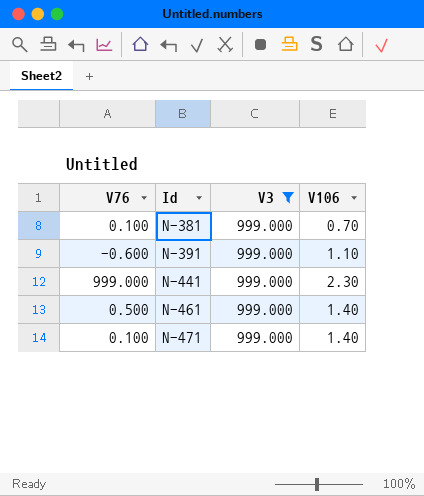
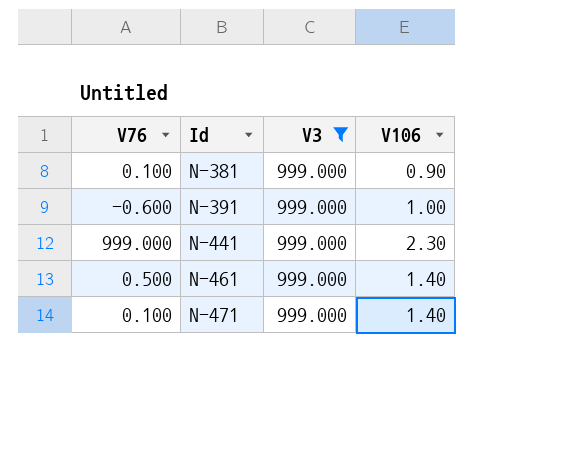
N-381 | V106: 0.70 -> 0.90
N-391 | V106: 1.10 -> 1.00

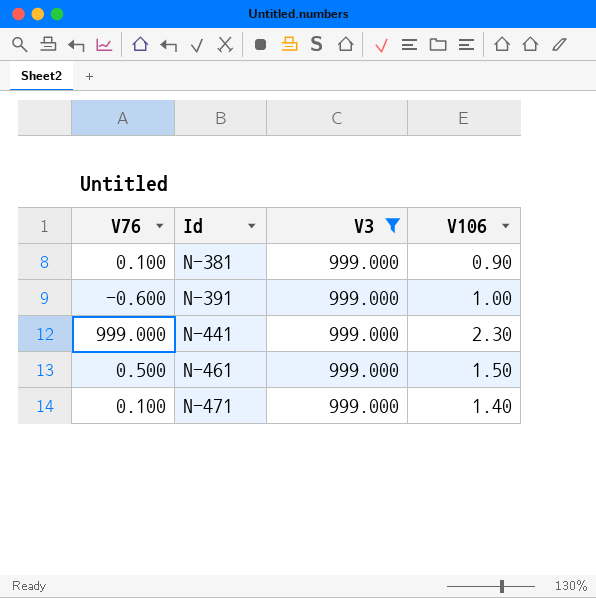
N-461 | V106: 1.40 -> 1.50

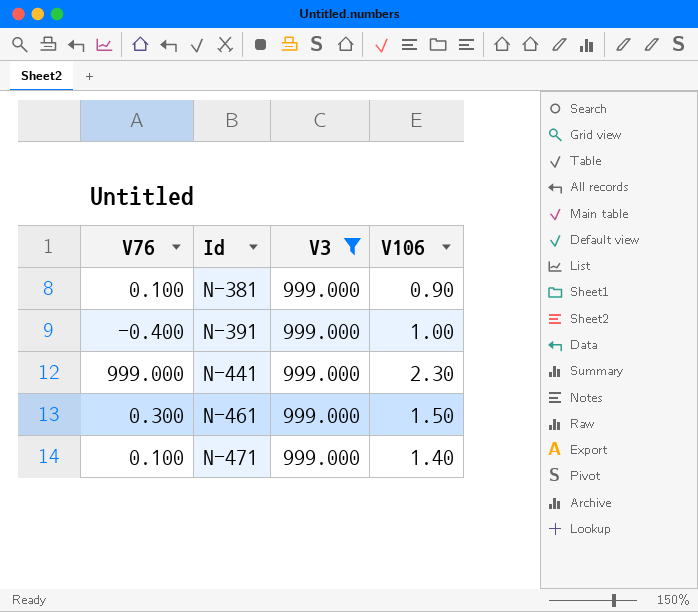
N-391 | V76: -0.600 -> -0.400
N-461 | V76: 0.500 -> 0.300

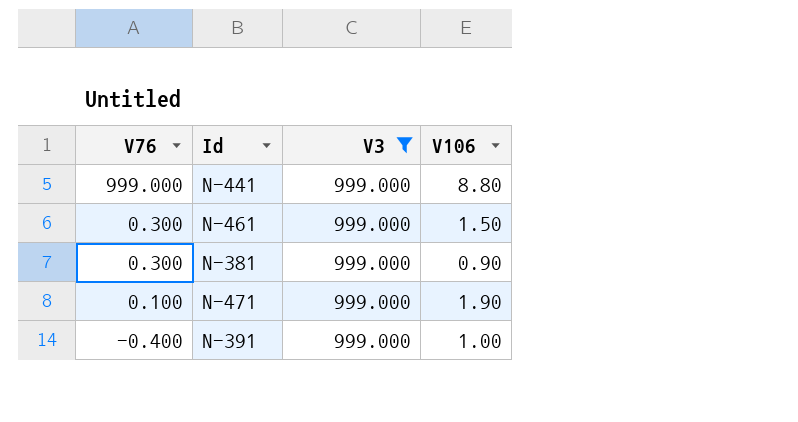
row order: Id ascending -> V76 descending
N-441 | V106: 2.30 -> 8.80
N-381 | V76: 0.100 -> 0.300
N-471 | V106: 1.40 -> 1.90

